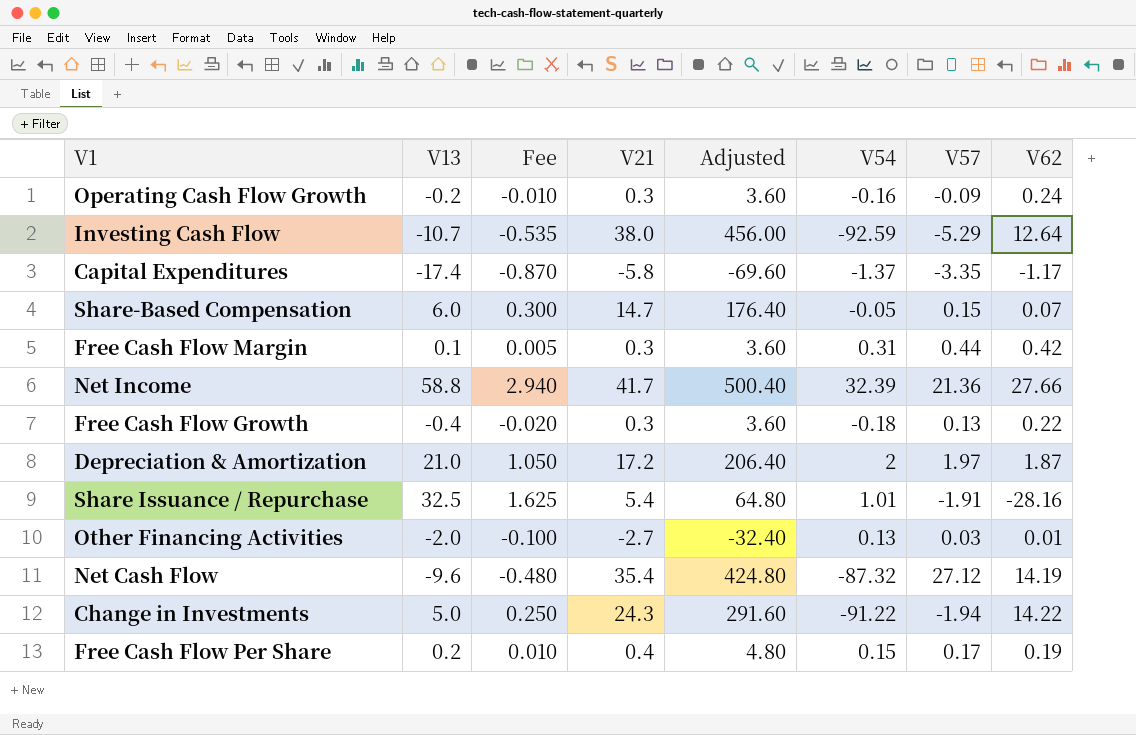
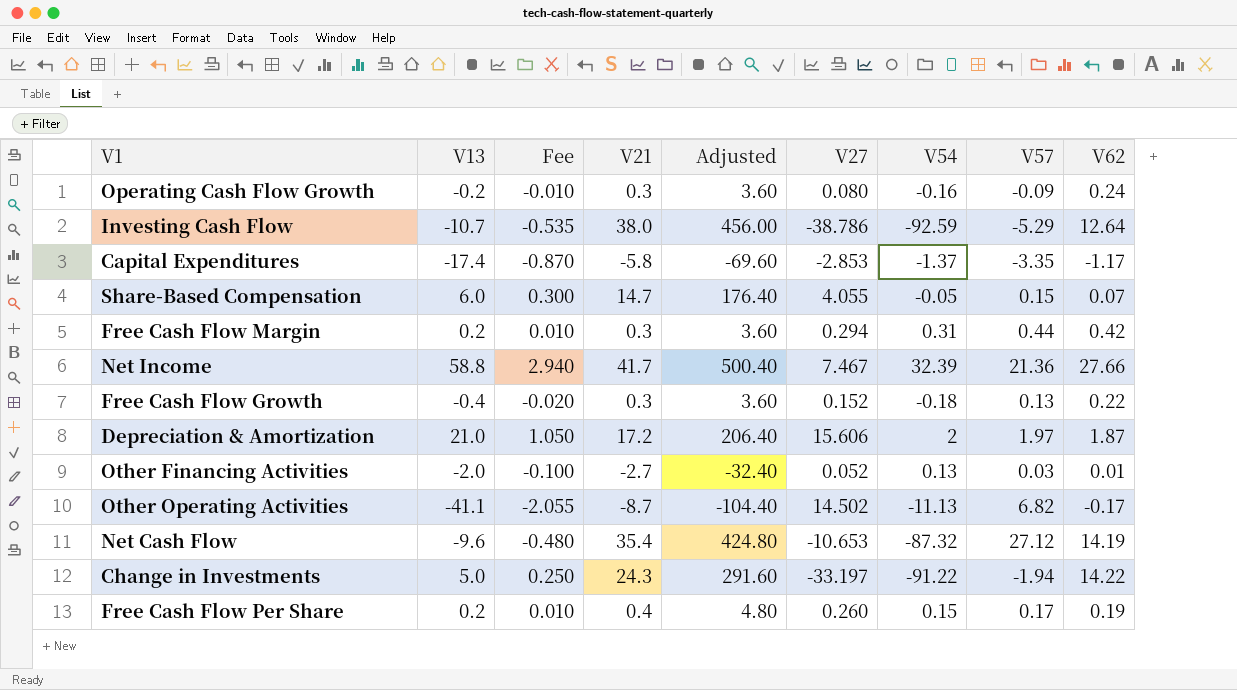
column V27 | position: none -> 6
row Share Issuance / Repurchase: 32.5 | 1.625 | 5.4 | 64.80 | 1.01 | -1.91 | -28.16 -> none
Free Cash Flow Margin | V13: 0.1 -> 0.2
Free Cash Flow Margin | Fee: 0.005 -> 0.010
row Other Operating Activities: none -> -41.1 | -2.055 | -8.7 | -104.40 | 14.502 | -11.13 | 6.82 | -0.17

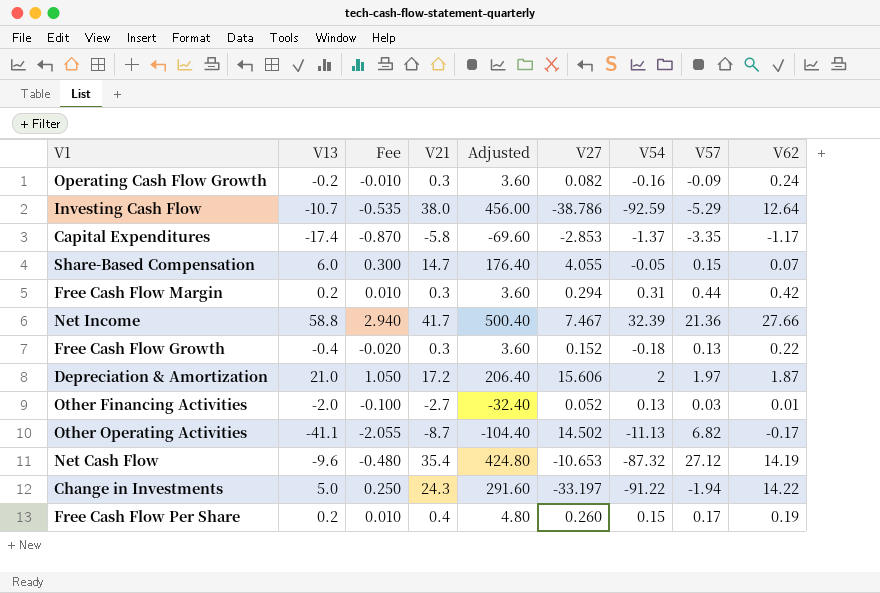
Operating Cash Flow Growth | V27: 0.080 -> 0.082

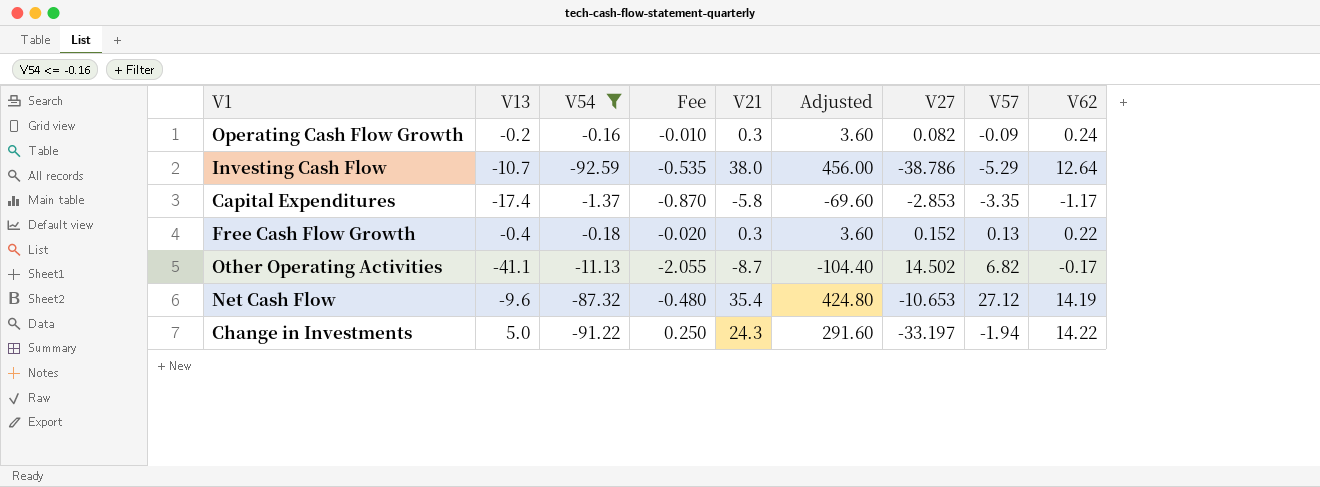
filter: none -> V54 <= -0.16
column V54 | position: 7 -> 3

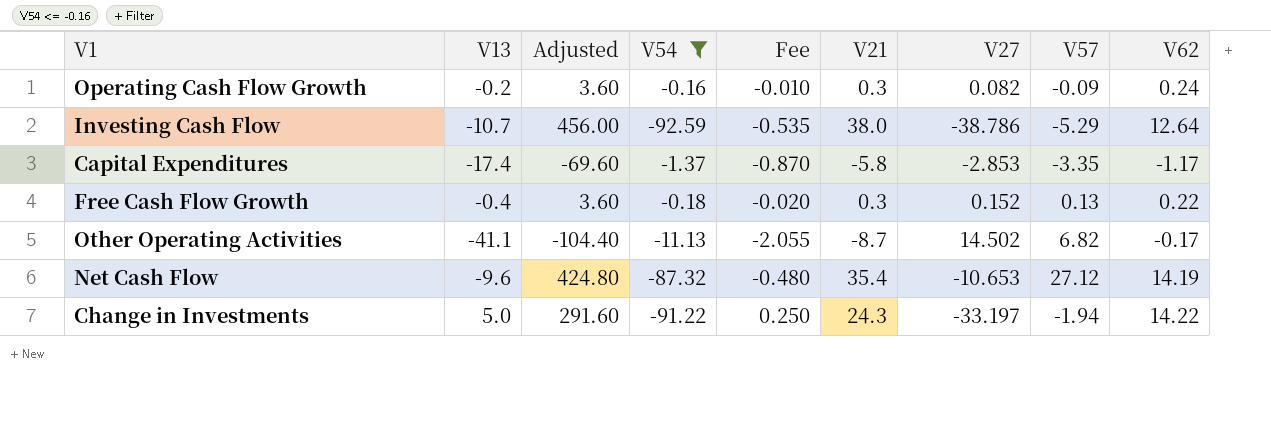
column Adjusted | position: 6 -> 3

